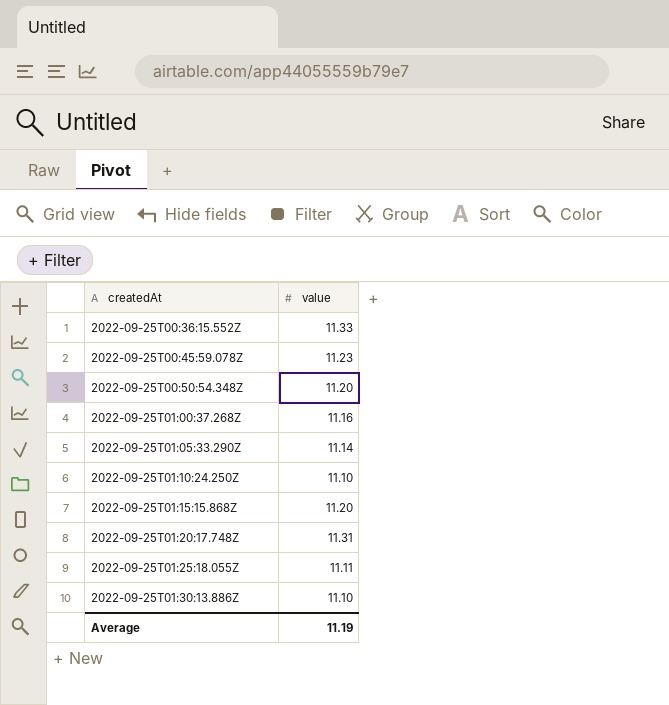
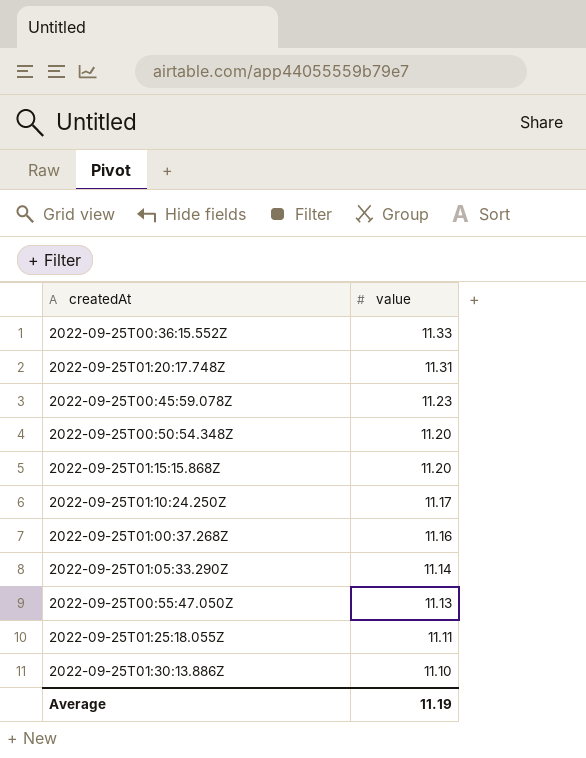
row order: createdAt ascending -> value descending
2022-09-25T01:10:24.250Z | value: 11.10 -> 11.17
row 2022-09-25T00:55:47.050Z: none -> 11.13

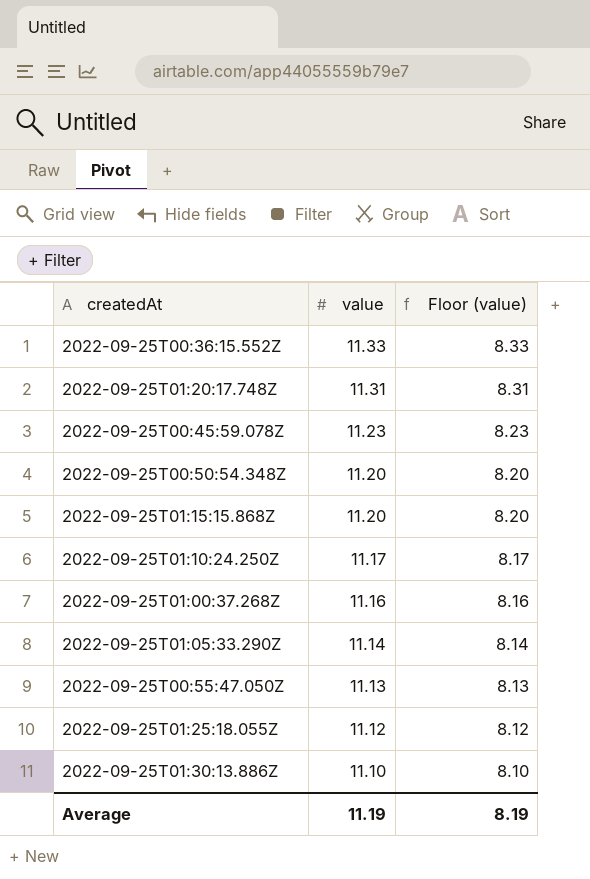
column Floor (value) | formula: none -> [value] - 3
2022-09-25T01:25:18.055Z | value: 11.11 -> 11.12

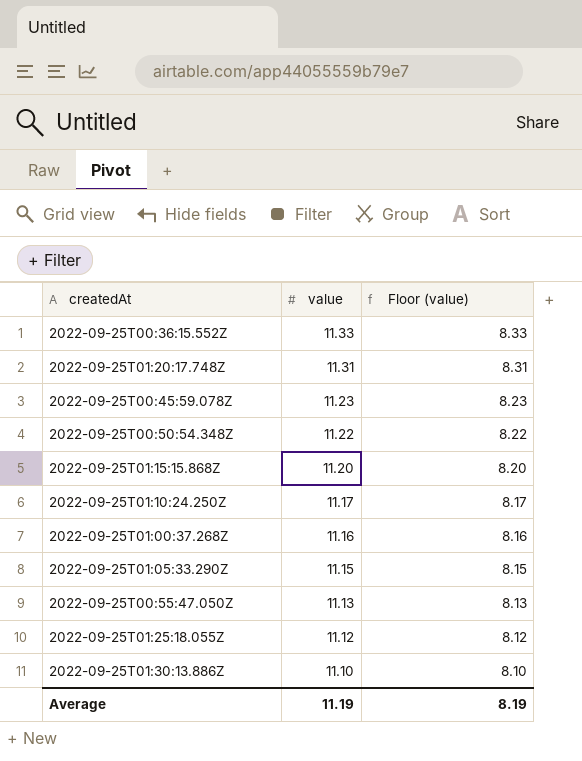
2022-09-25T00:50:54.348Z | value: 11.20 -> 11.22
2022-09-25T00:50:54.348Z | Floor (value): 8.20 -> 8.22
2022-09-25T01:05:33.290Z | value: 11.14 -> 11.15
2022-09-25T01:05:33.290Z | Floor (value): 8.14 -> 8.15

